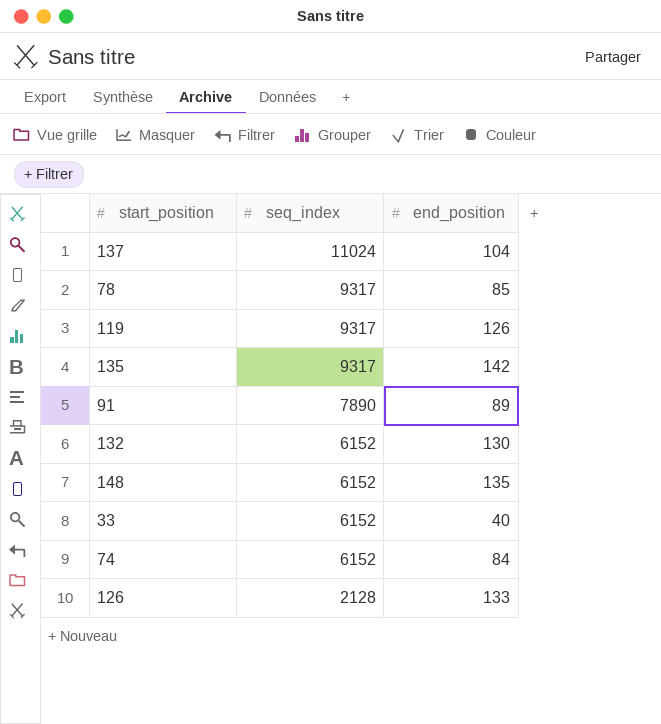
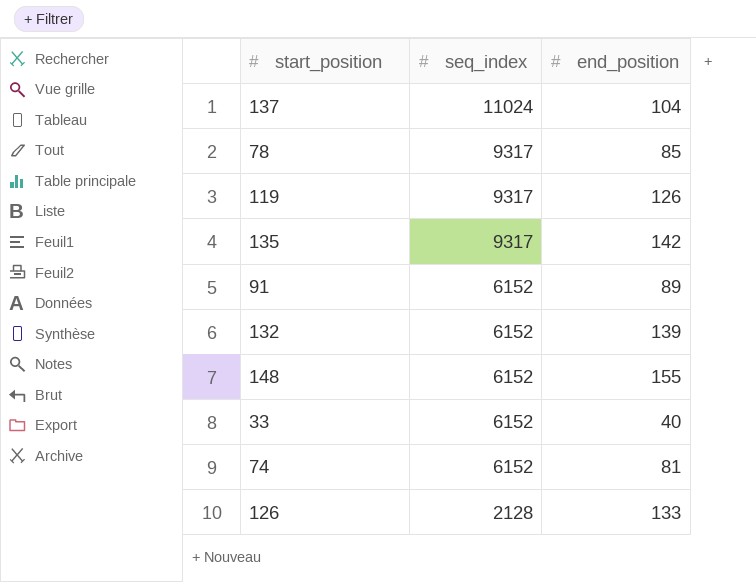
91 | seq_index: 7890 -> 6152
132 | end_position: 130 -> 139
148 | end_position: 135 -> 155
74 | end_position: 84 -> 81

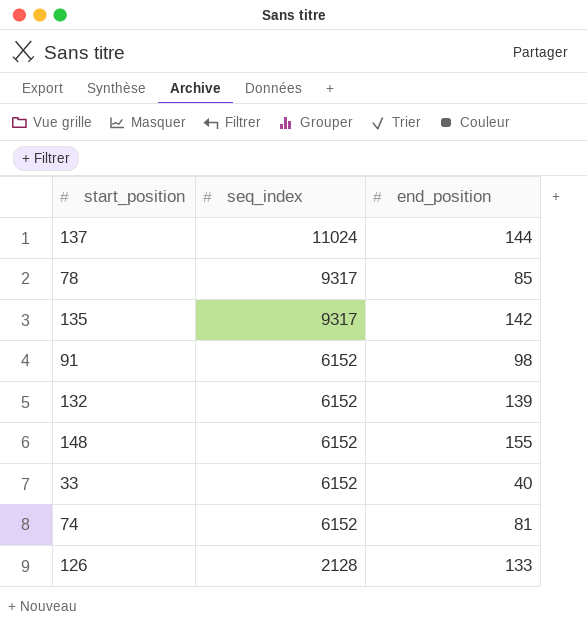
row 119: 9317 | 126 -> none
137 | end_position: 104 -> 144
91 | end_position: 89 -> 98

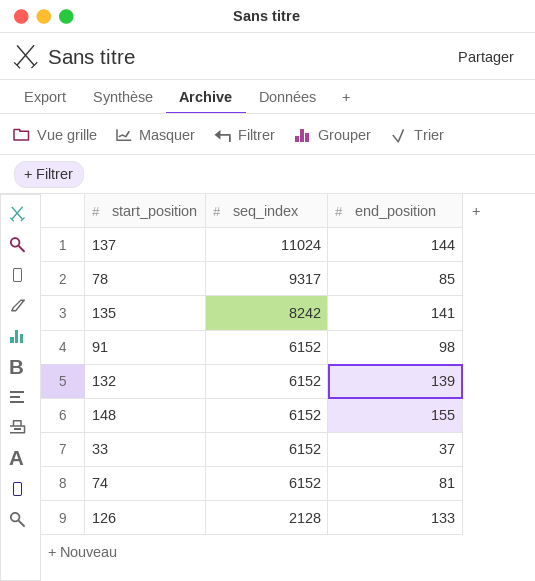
135 | seq_index: 9317 -> 8242
135 | end_position: 142 -> 141
33 | end_position: 40 -> 37

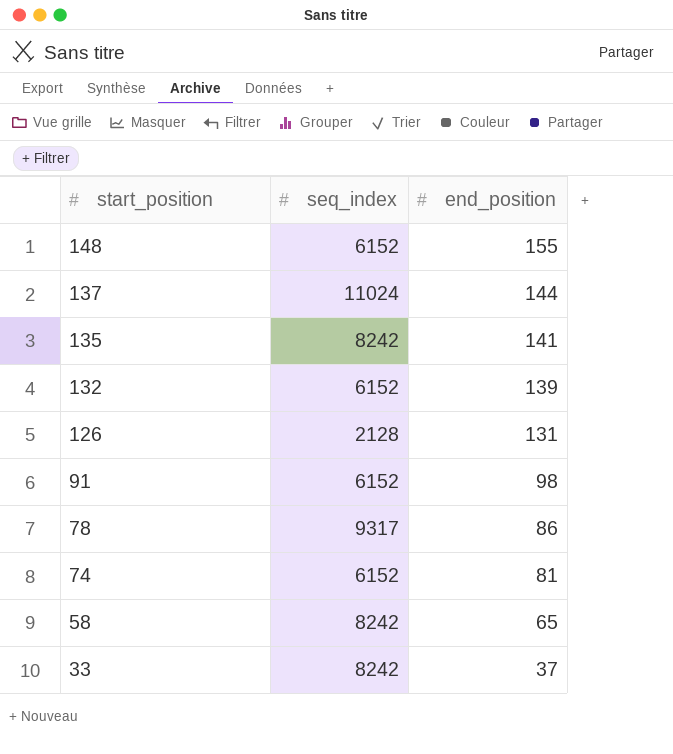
row order: seq_index descending -> start_position descending
126 | end_position: 133 -> 131
78 | end_position: 85 -> 86
row 58: none -> 8242 | 65
33 | seq_index: 6152 -> 8242

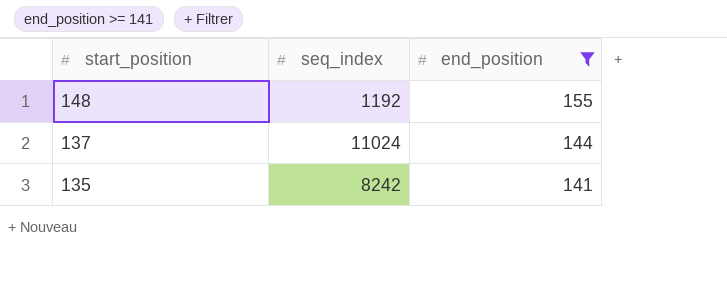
filter: none -> end_position >= 141
148 | seq_index: 6152 -> 1192

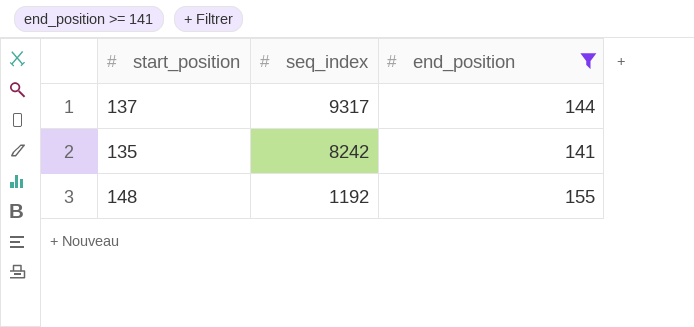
row order: start_position descending -> seq_index descending
137 | seq_index: 11024 -> 9317

